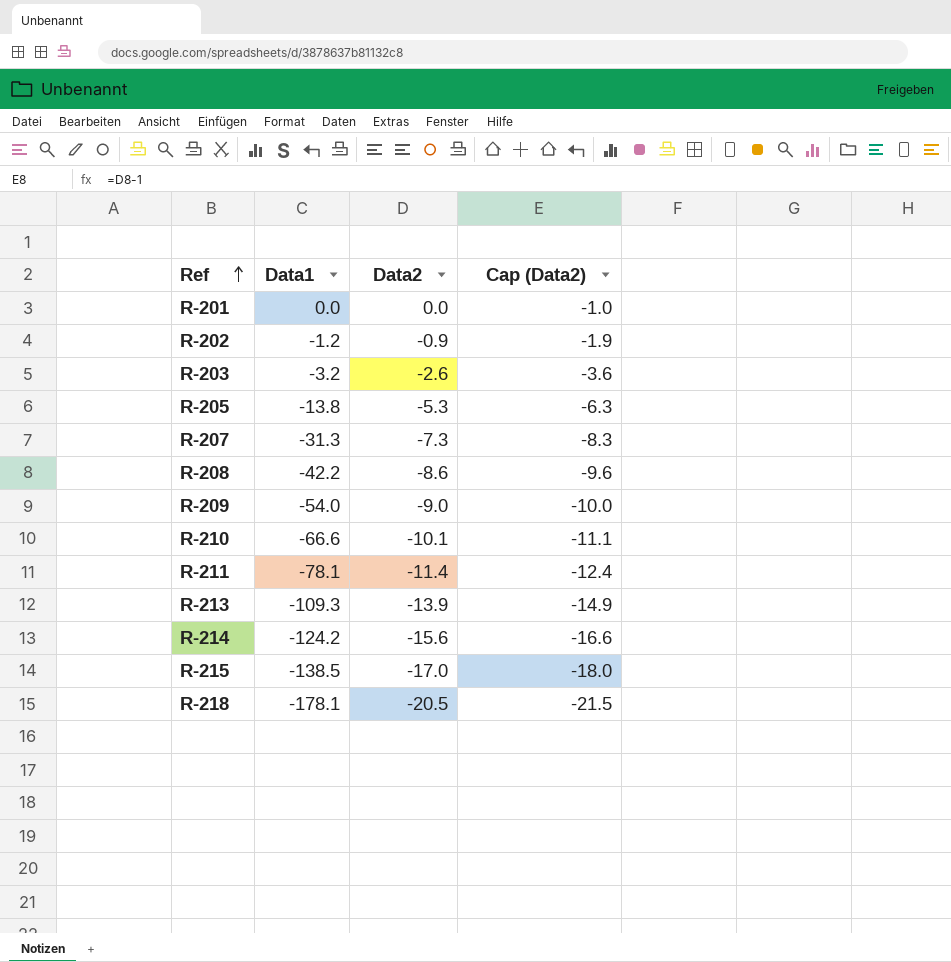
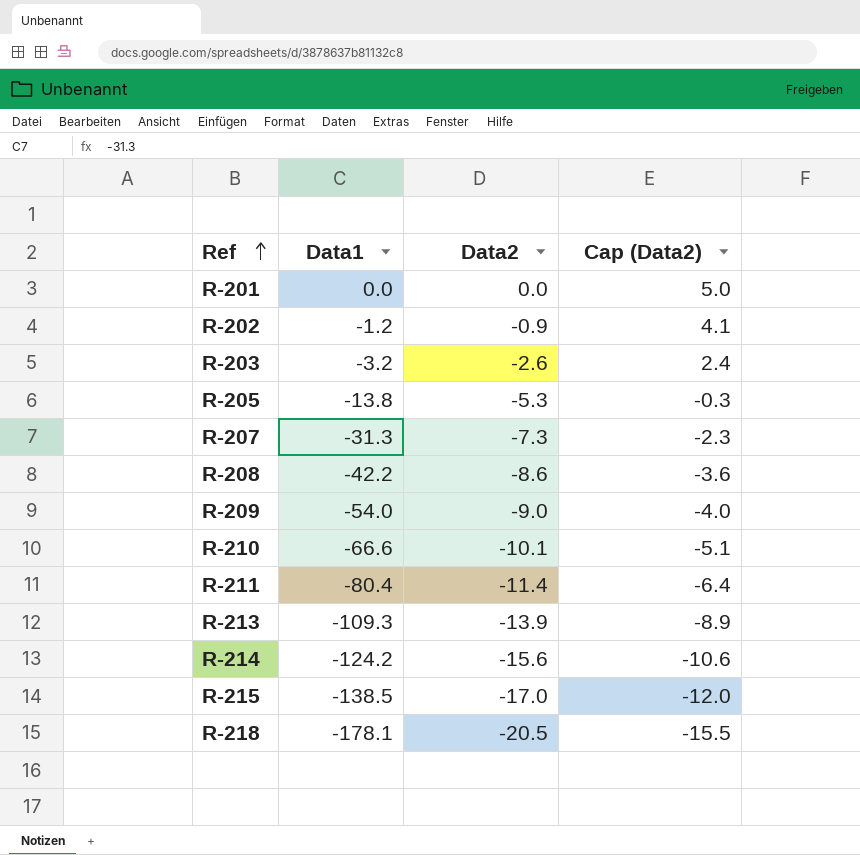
column Cap (Data2) | formula: [Data2] - 1 -> [Data2] + 5
R-211 | Data1: -78.1 -> -80.4

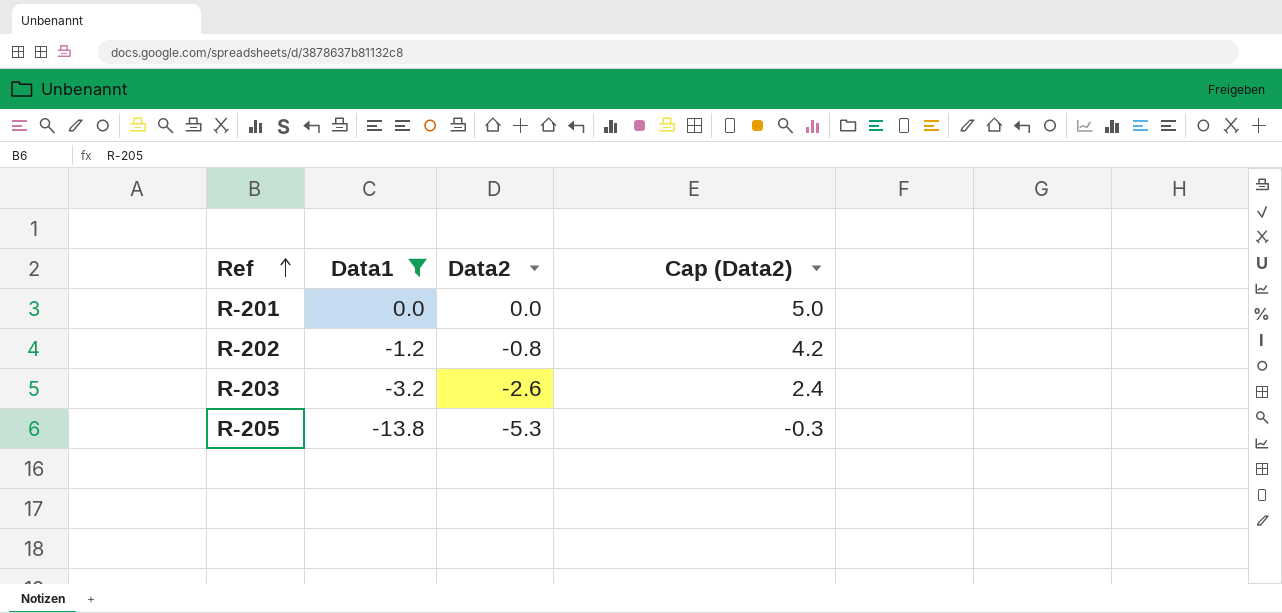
filter: none -> Data1 >= -13.8
R-202 | Data2: -0.9 -> -0.8
R-202 | Cap (Data2): 4.1 -> 4.2

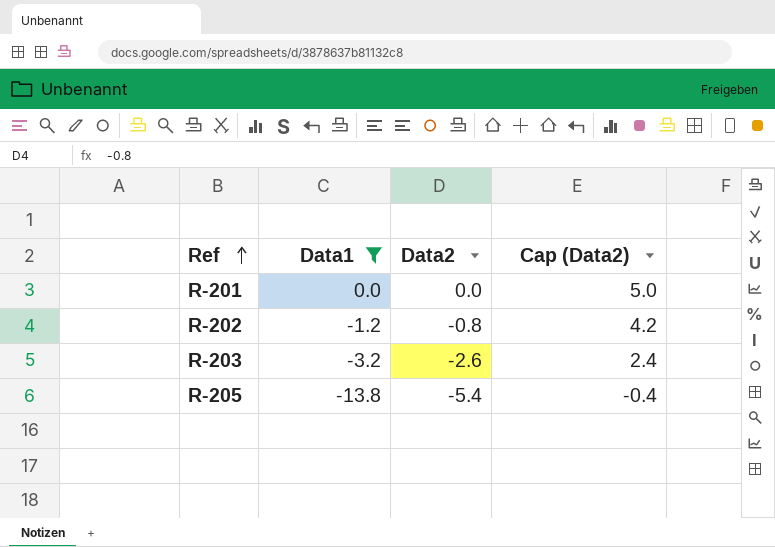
R-205 | Data2: -5.3 -> -5.4
R-205 | Cap (Data2): -0.3 -> -0.4

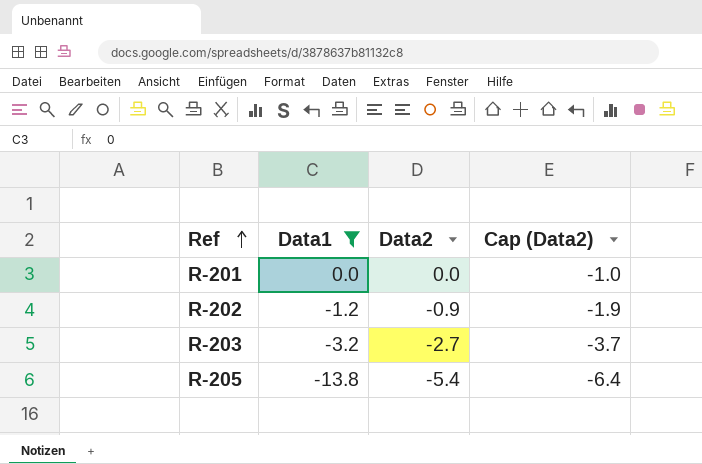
column Cap (Data2) | formula: [Data2] + 5 -> [Data2] - 1
R-202 | Data2: -0.8 -> -0.9
R-203 | Data2: -2.6 -> -2.7

